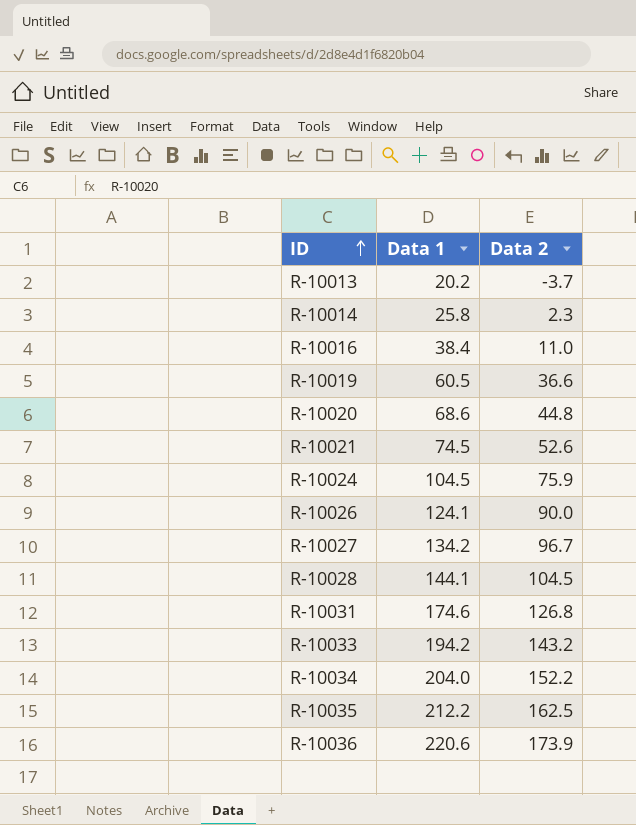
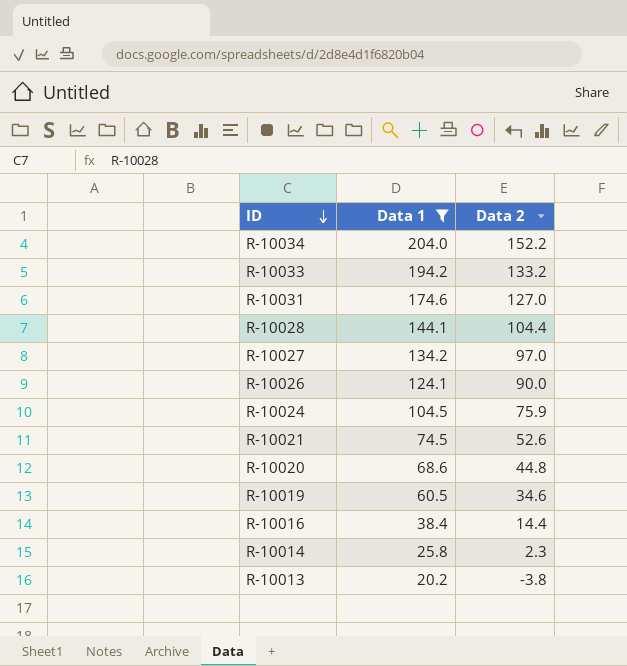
filter: none -> Data 1 <= 204.0
row order: ID ascending -> ID descending
R-10033 | Data 2: 143.2 -> 133.2
R-10031 | Data 2: 126.8 -> 127.0
R-10028 | Data 2: 104.5 -> 104.4
R-10027 | Data 2: 96.7 -> 97.0
R-10019 | Data 2: 36.6 -> 34.6
R-10016 | Data 2: 11.0 -> 14.4
R-10013 | Data 2: -3.7 -> -3.8

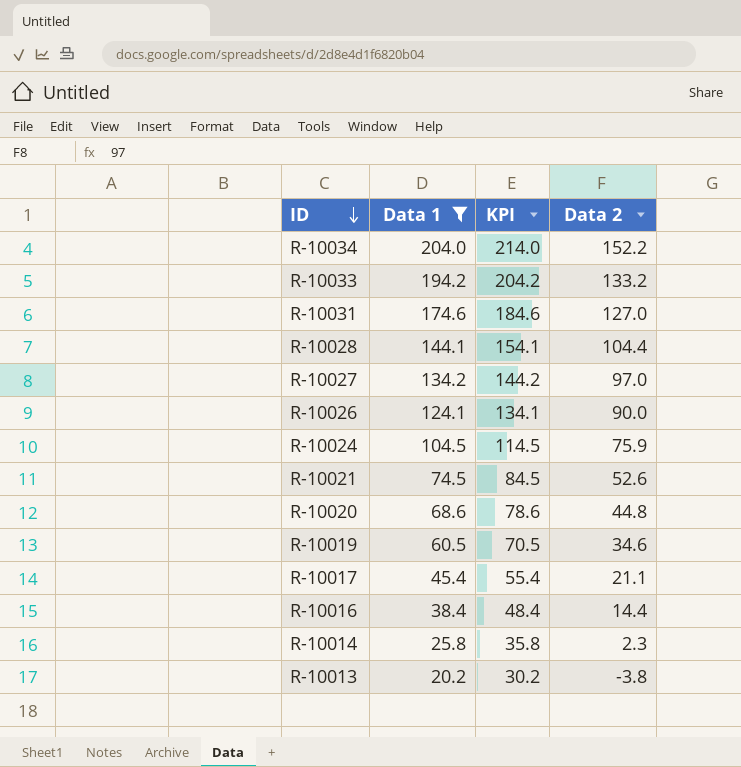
column KPI | formula: none -> [Data 1] + 10
row R-10017: none -> 45.4 | 55.4 | 21.1

